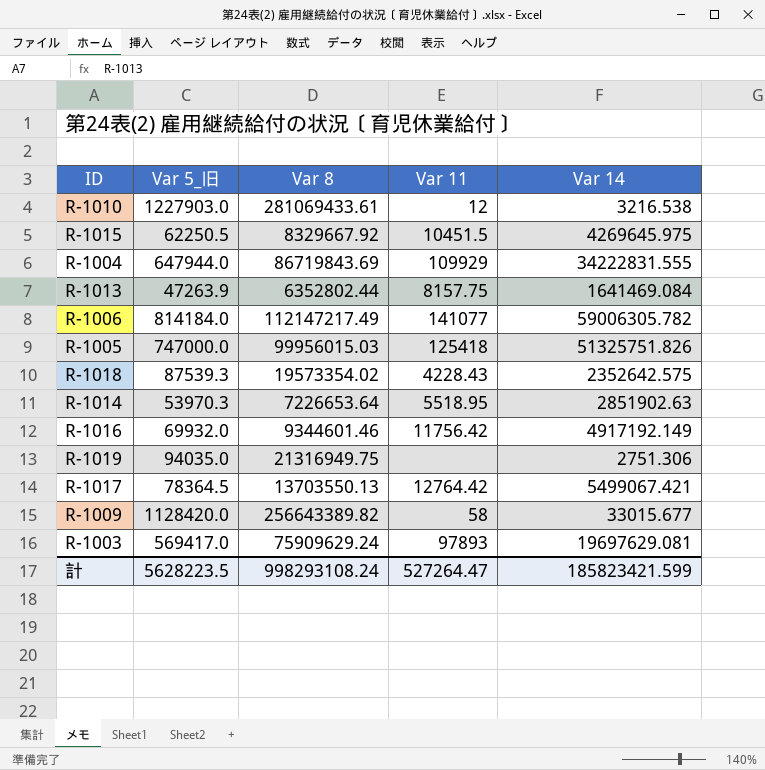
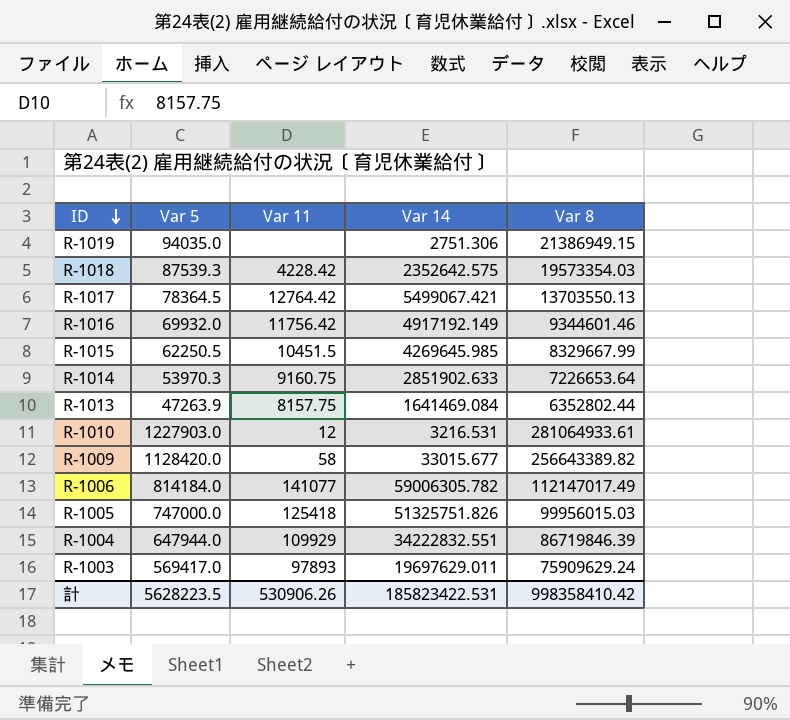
row order: none -> ID descending
column name: Var 5_旧 -> Var 5
column Var 8 | position: 3 -> 5
R-1019 | Var 8: 21316949.75 -> 21386949.15
R-1018 | Var 11: 4228.43 -> 4228.42
R-1018 | Var 8: 19573354.02 -> 19573354.03
R-1015 | Var 14: 4269645.975 -> 4269645.985
R-1015 | Var 8: 8329667.92 -> 8329667.99
R-1014 | Var 11: 5518.95 -> 9160.75
R-1014 | Var 14: 2851902.63 -> 2851902.633
R-1010 | Var 14: 3216.538 -> 3216.531
R-1010 | Var 8: 281069433.61 -> 281064933.61
R-1006 | Var 8: 112147217.49 -> 112147017.49
R-1004 | Var 14: 34222831.555 -> 34222832.551
R-1004 | Var 8: 86719843.69 -> 86719846.39
R-1003 | Var 14: 19697629.081 -> 19697629.011
計 | Var 11: 527264.47 -> 530906.26
計 | Var 14: 185823421.599 -> 185823422.531
計 | Var 8: 998293108.24 -> 998358410.42

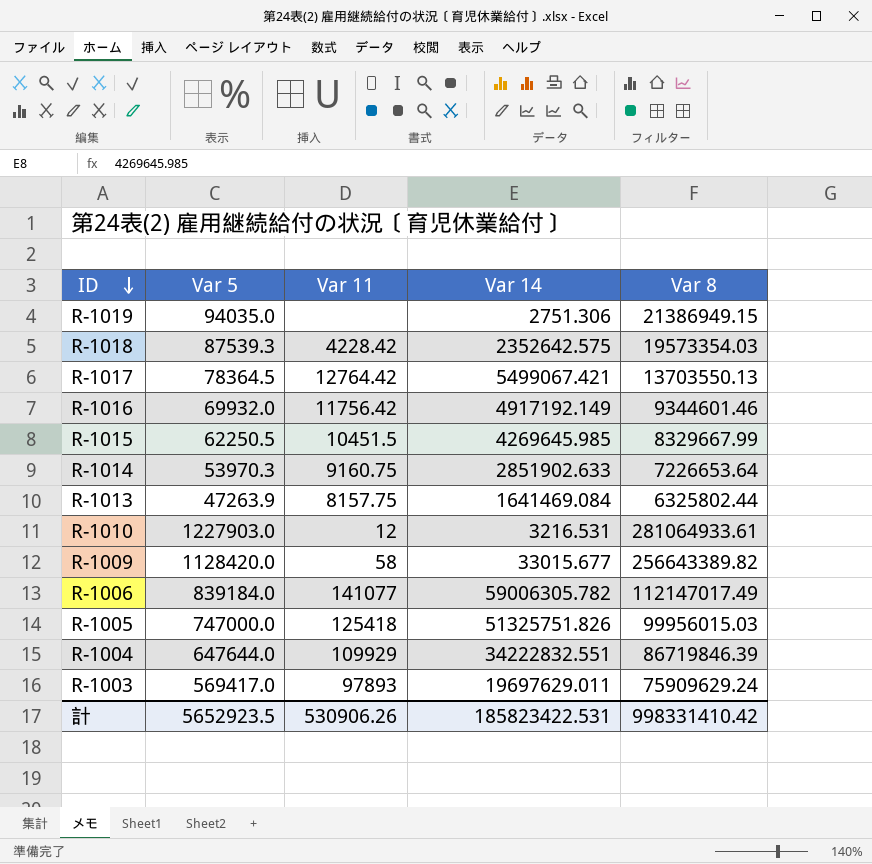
R-1013 | Var 8: 6352802.44 -> 6325802.44
R-1006 | Var 5: 814184.0 -> 839184.0
R-1004 | Var 5: 647944.0 -> 647644.0
計 | Var 5: 5628223.5 -> 5652923.5
計 | Var 8: 998358410.42 -> 998331410.42

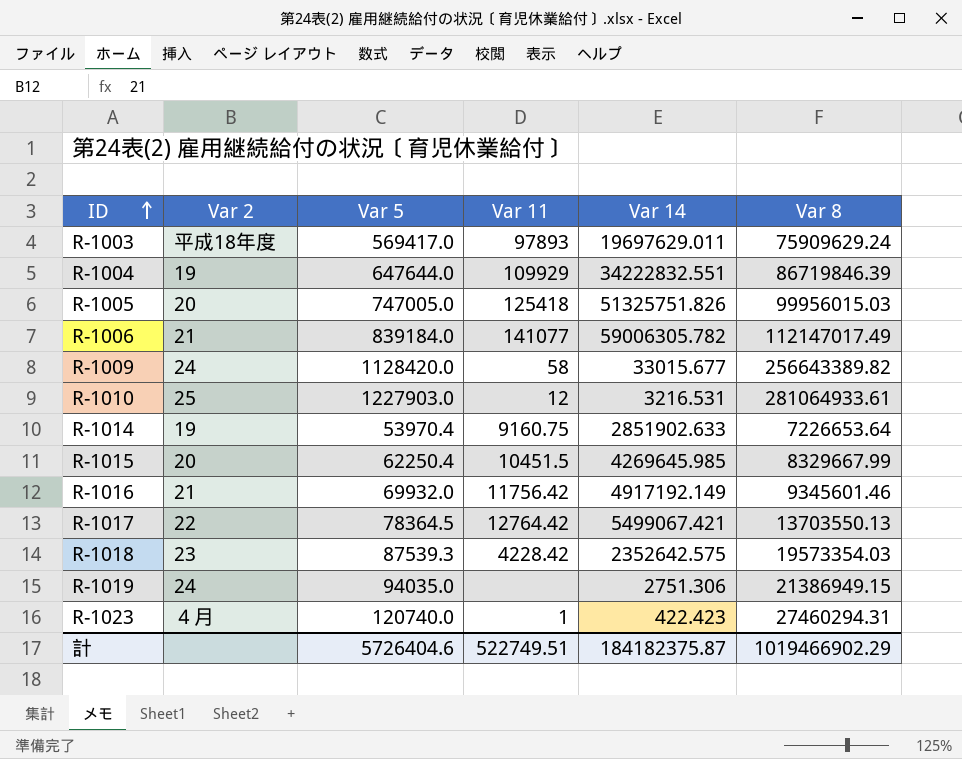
row order: ID descending -> ID ascending
column Var 2 | position: none -> 2
row R-1013: 47263.9 | 8157.75 | 1641469.084 | 6325802.44 -> none
R-1005 | Var 5: 747000.0 -> 747005.0
R-1014 | Var 5: 53970.3 -> 53970.4
R-1015 | Var 5: 62250.5 -> 62250.4
R-1016 | Var 8: 9344601.46 -> 9345601.46
row R-1023: none -> ４月 | 120740.0 | 1 | 422.423 | 27460294.31
計 | Var 5: 5652923.5 -> 5726404.6
計 | Var 11: 530906.26 -> 522749.51
計 | Var 14: 185823422.531 -> 184182375.87
計 | Var 8: 998331410.42 -> 1019466902.29

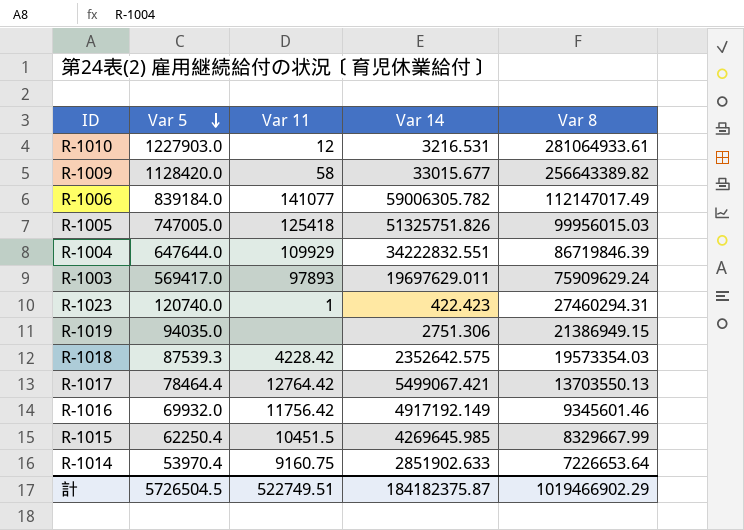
row order: ID ascending -> Var 5 descending
column Var 2 | position: 2 -> none
R-1017 | Var 5: 78364.5 -> 78464.4
計 | Var 5: 5726404.6 -> 5726504.5

